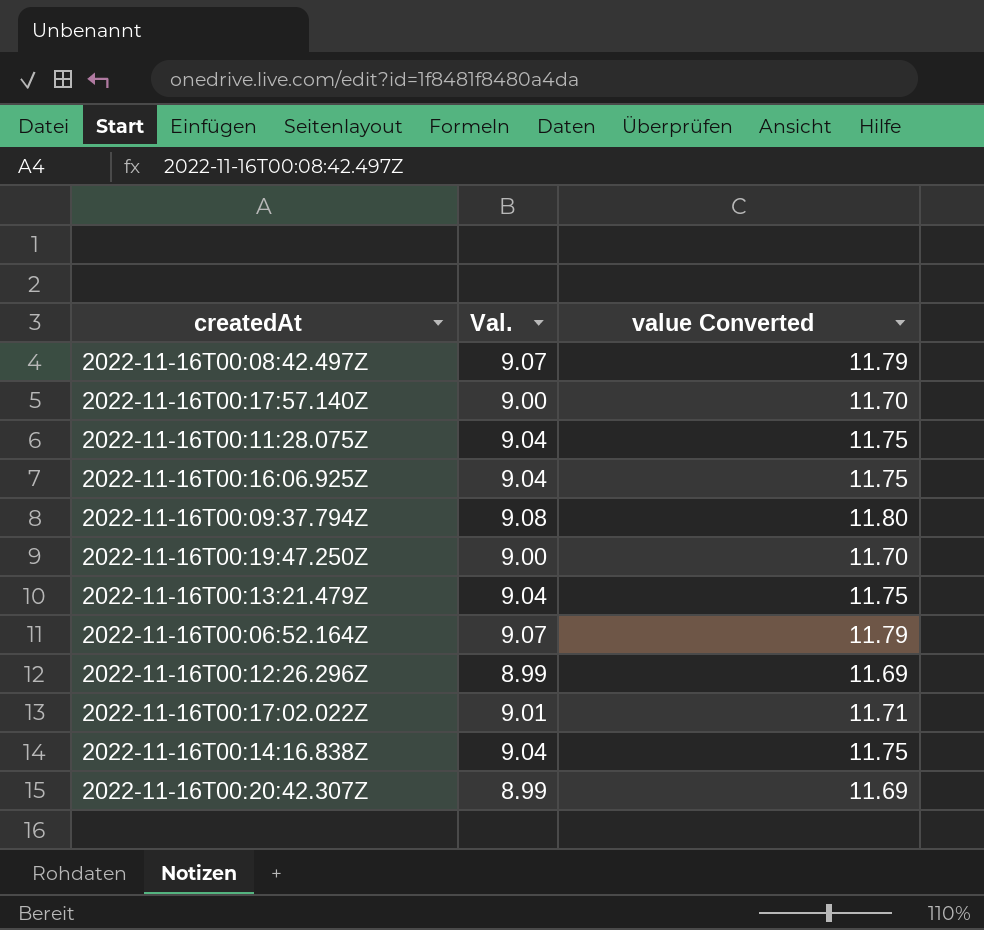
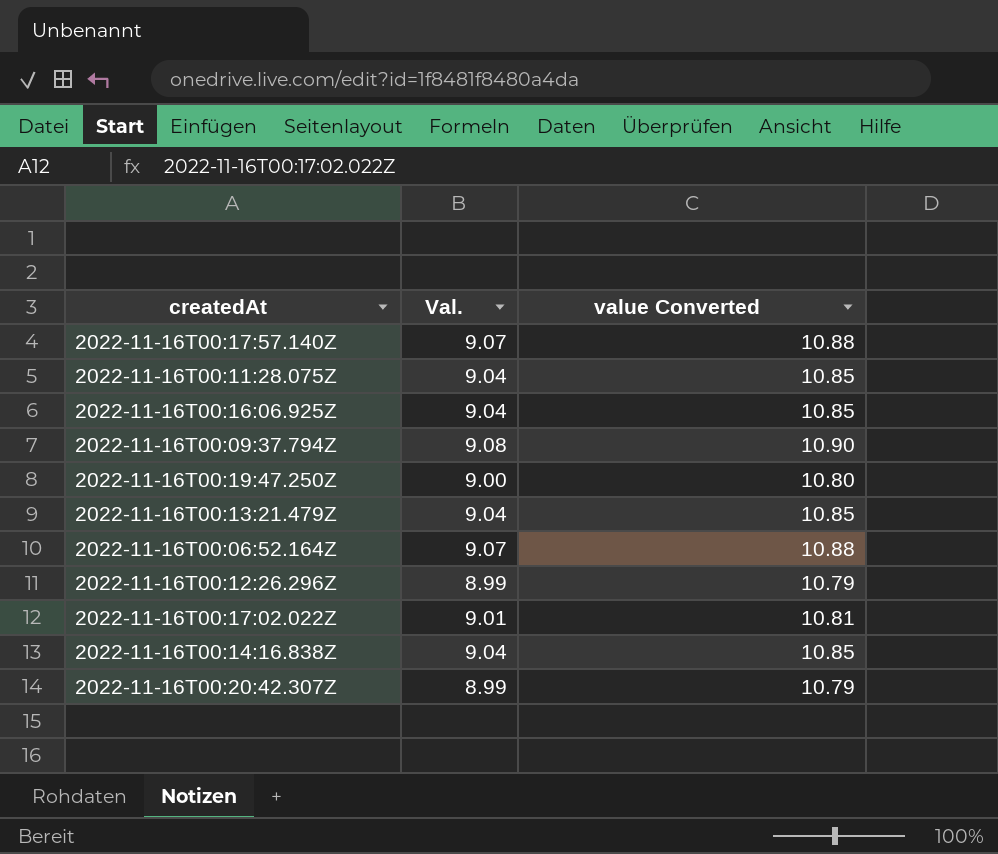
column value Converted | formula: [Val.] * 1.3 -> [Val.] * 1.2
row 2022-11-16T00:08:42.497Z: 9.07 | 11.79 -> none
2022-11-16T00:17:57.140Z | Val.: 9.00 -> 9.07

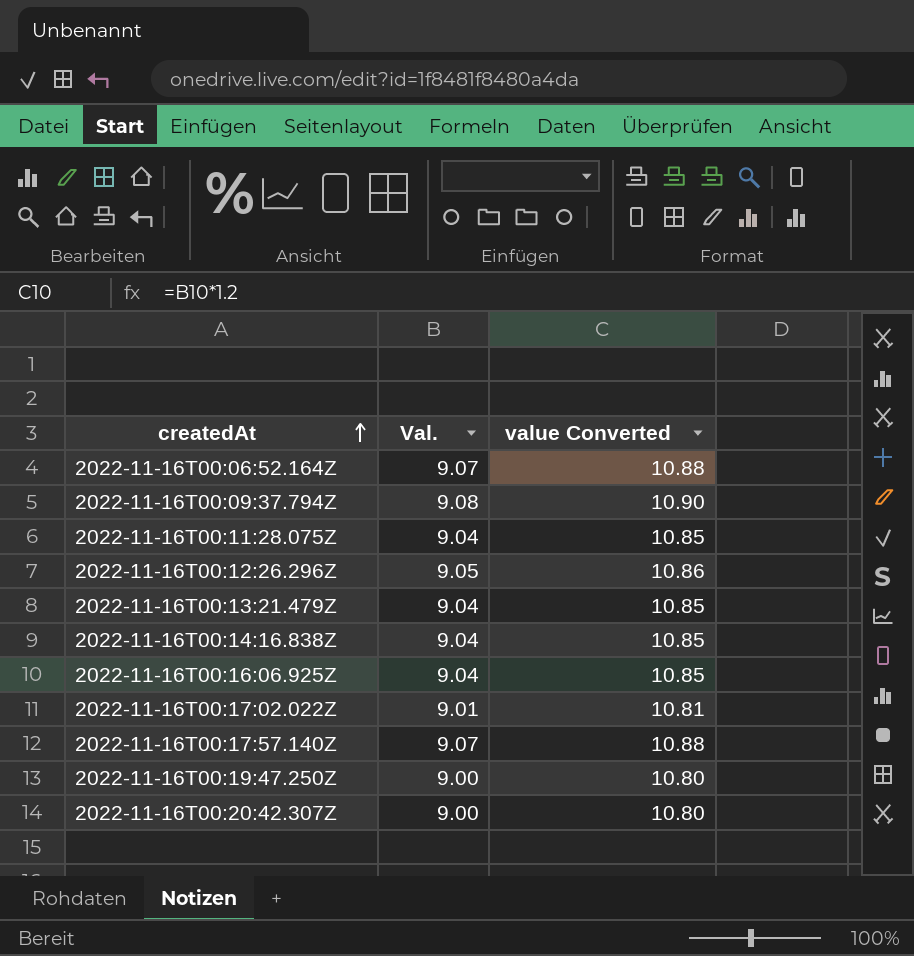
row order: none -> createdAt ascending
2022-11-16T00:12:26.296Z | Val.: 8.99 -> 9.05
2022-11-16T00:12:26.296Z | value Converted: 10.79 -> 10.86
2022-11-16T00:20:42.307Z | Val.: 8.99 -> 9.00
2022-11-16T00:20:42.307Z | value Converted: 10.79 -> 10.80

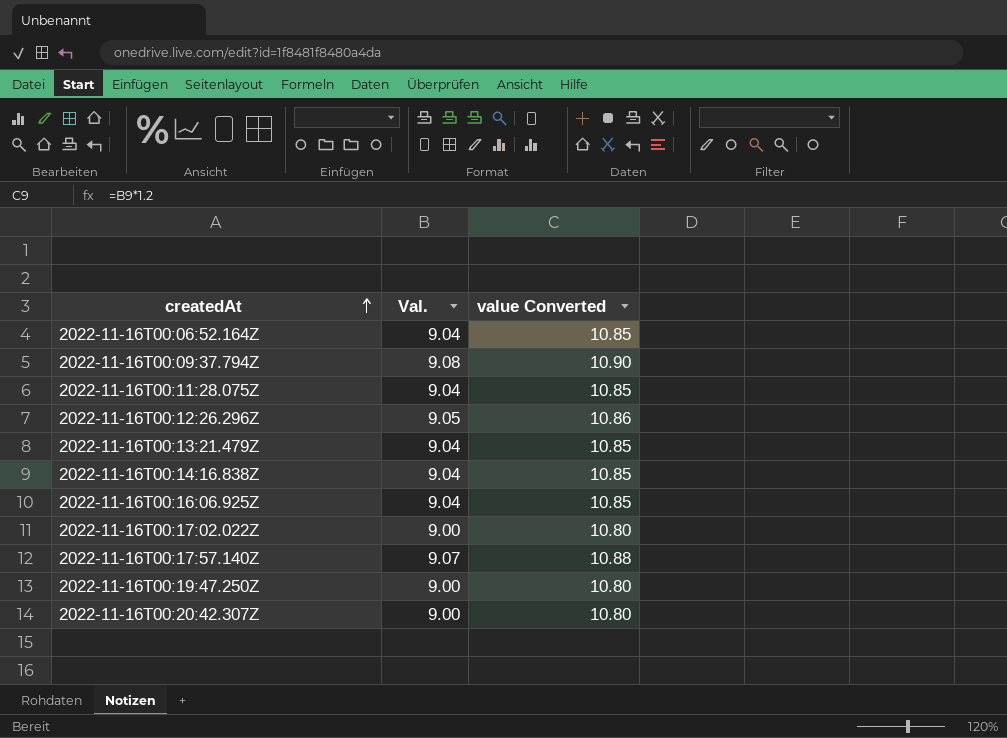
2022-11-16T00:06:52.164Z | Val.: 9.07 -> 9.04
2022-11-16T00:06:52.164Z | value Converted: 10.88 -> 10.85
2022-11-16T00:17:02.022Z | Val.: 9.01 -> 9.00
2022-11-16T00:17:02.022Z | value Converted: 10.81 -> 10.80

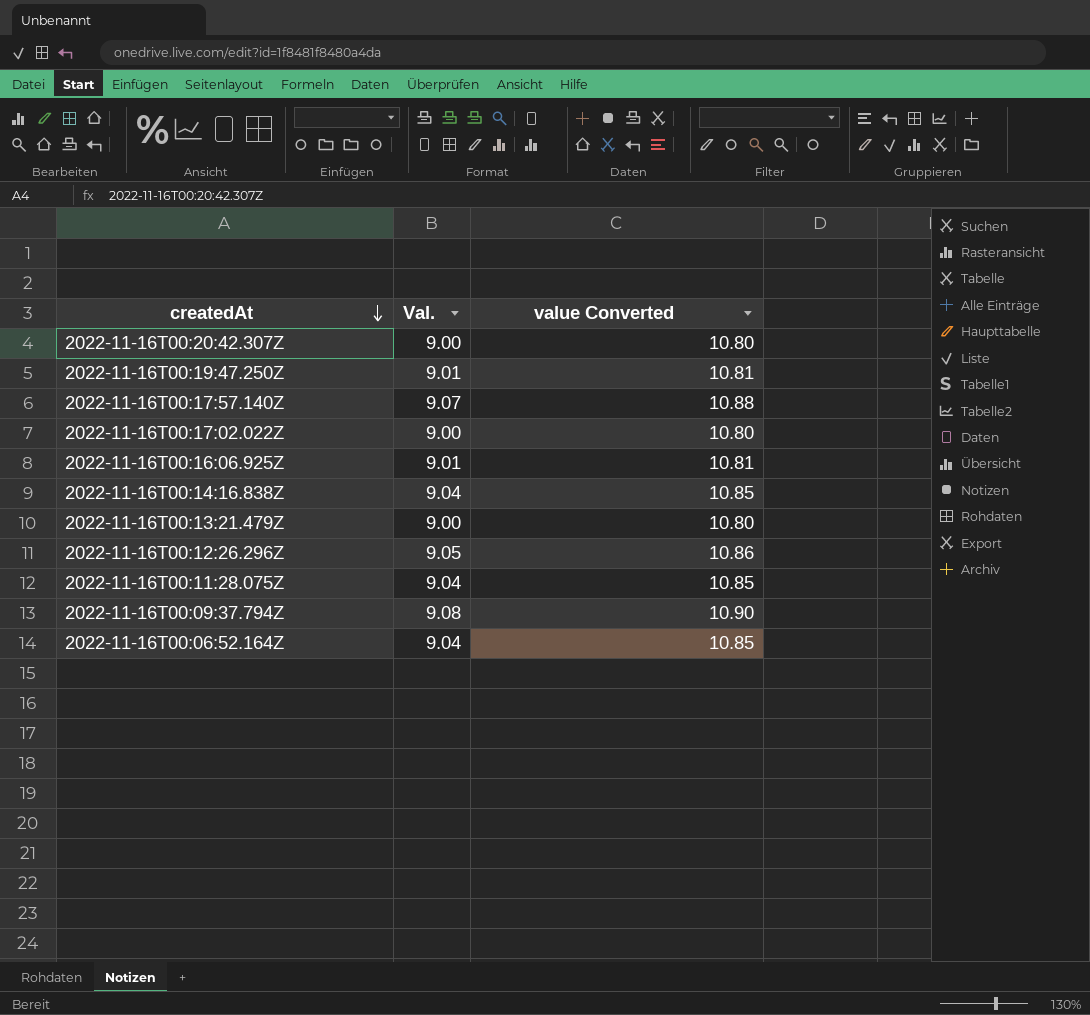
row order: createdAt ascending -> createdAt descending
2022-11-16T00:19:47.250Z | Val.: 9.00 -> 9.01
2022-11-16T00:19:47.250Z | value Converted: 10.80 -> 10.81
2022-11-16T00:16:06.925Z | Val.: 9.04 -> 9.01
2022-11-16T00:16:06.925Z | value Converted: 10.85 -> 10.81
2022-11-16T00:13:21.479Z | Val.: 9.04 -> 9.00
2022-11-16T00:13:21.479Z | value Converted: 10.85 -> 10.80

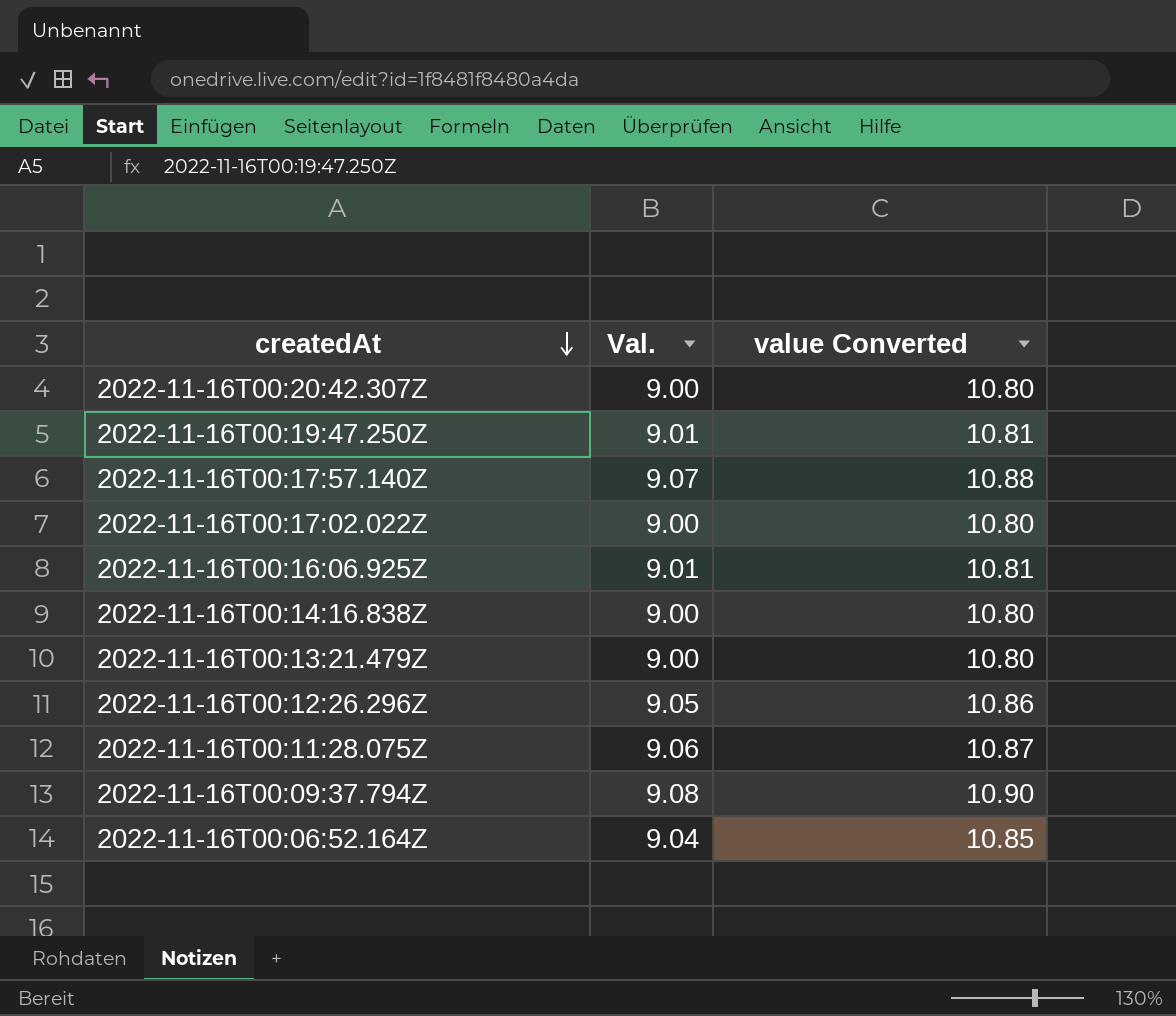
2022-11-16T00:14:16.838Z | Val.: 9.04 -> 9.00
2022-11-16T00:14:16.838Z | value Converted: 10.85 -> 10.80
2022-11-16T00:11:28.075Z | Val.: 9.04 -> 9.06
2022-11-16T00:11:28.075Z | value Converted: 10.85 -> 10.87

